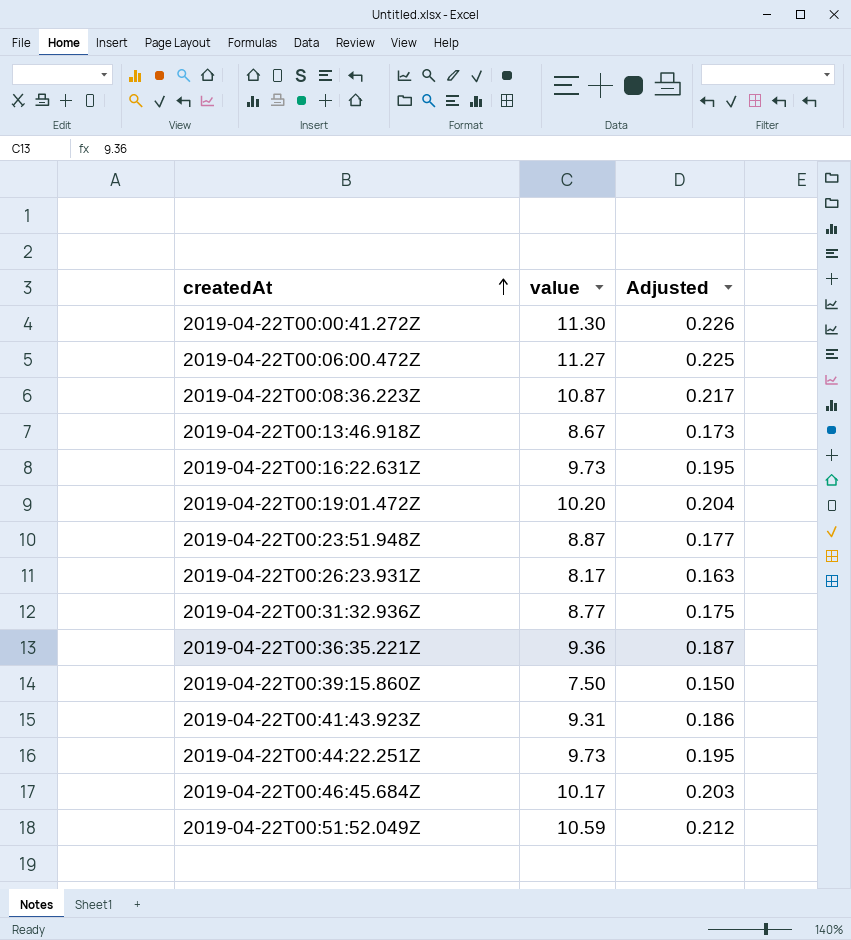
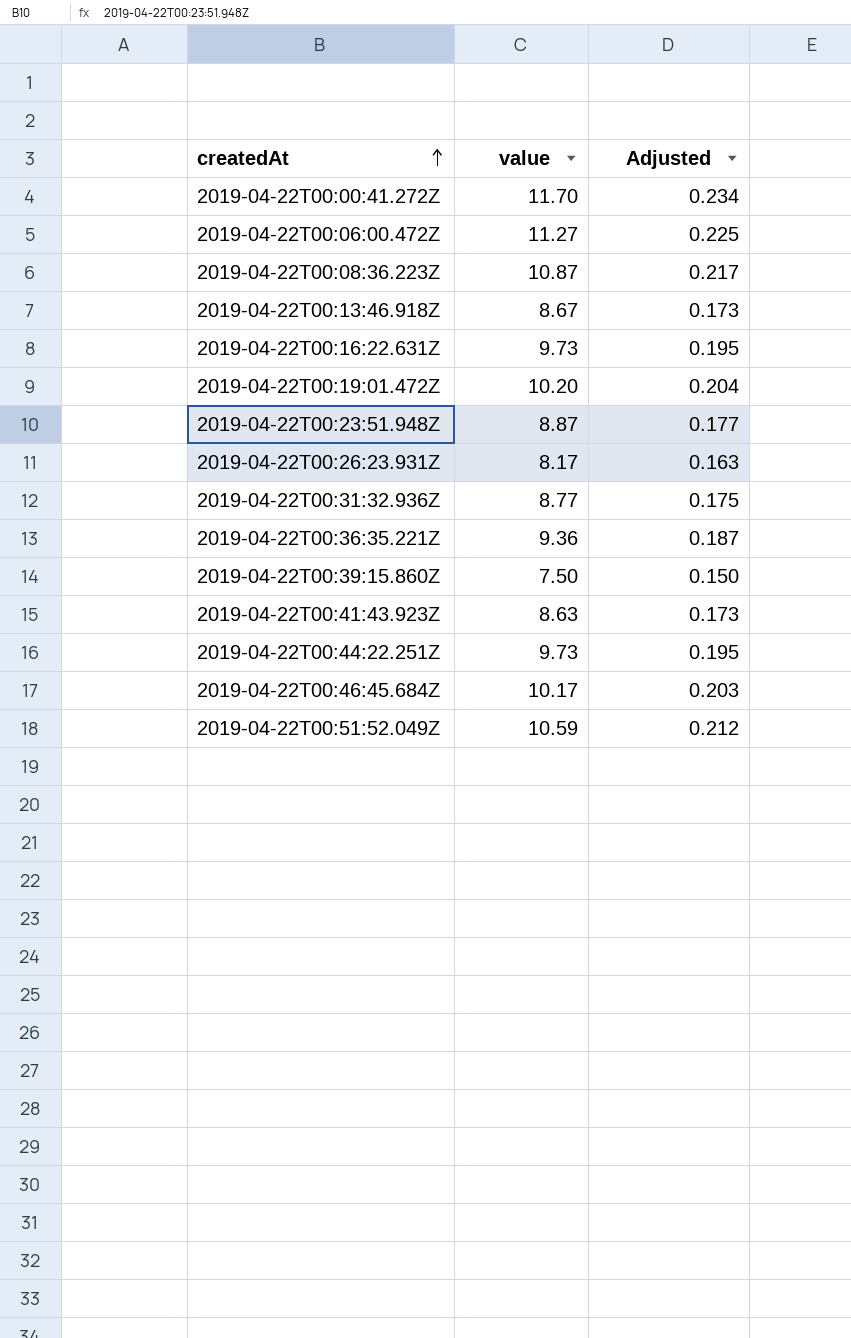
2019-04-22T00:00:41.272Z | value: 11.30 -> 11.70
2019-04-22T00:00:41.272Z | Adjusted: 0.226 -> 0.234
2019-04-22T00:41:43.923Z | value: 9.31 -> 8.63
2019-04-22T00:41:43.923Z | Adjusted: 0.186 -> 0.173

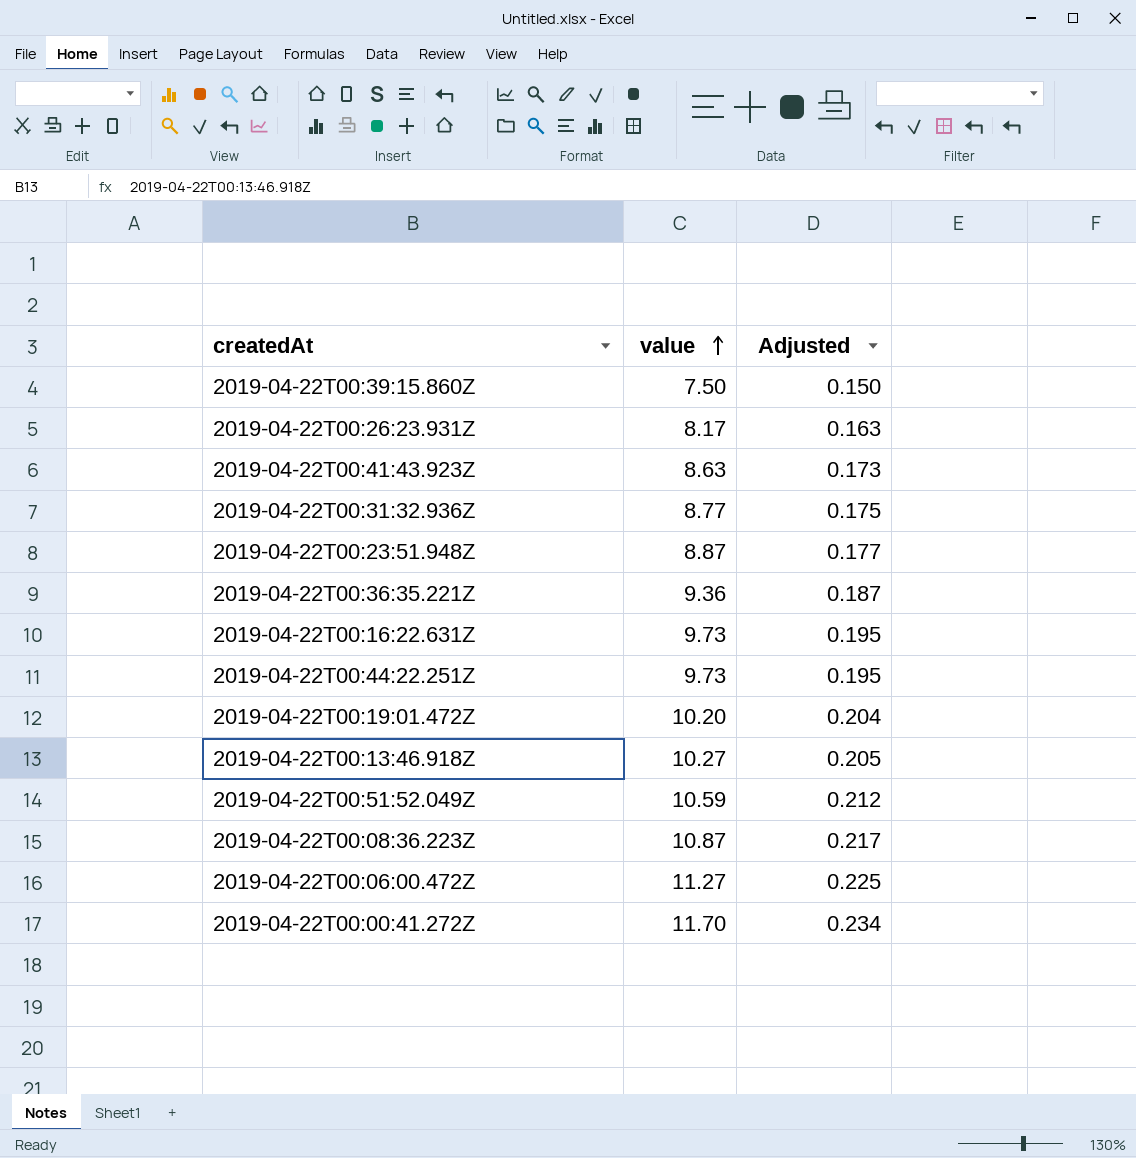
row order: createdAt ascending -> value ascending
row 2019-04-22T00:46:45.684Z: 10.17 | 0.203 -> none
2019-04-22T00:13:46.918Z | value: 8.67 -> 10.27
2019-04-22T00:13:46.918Z | Adjusted: 0.173 -> 0.205

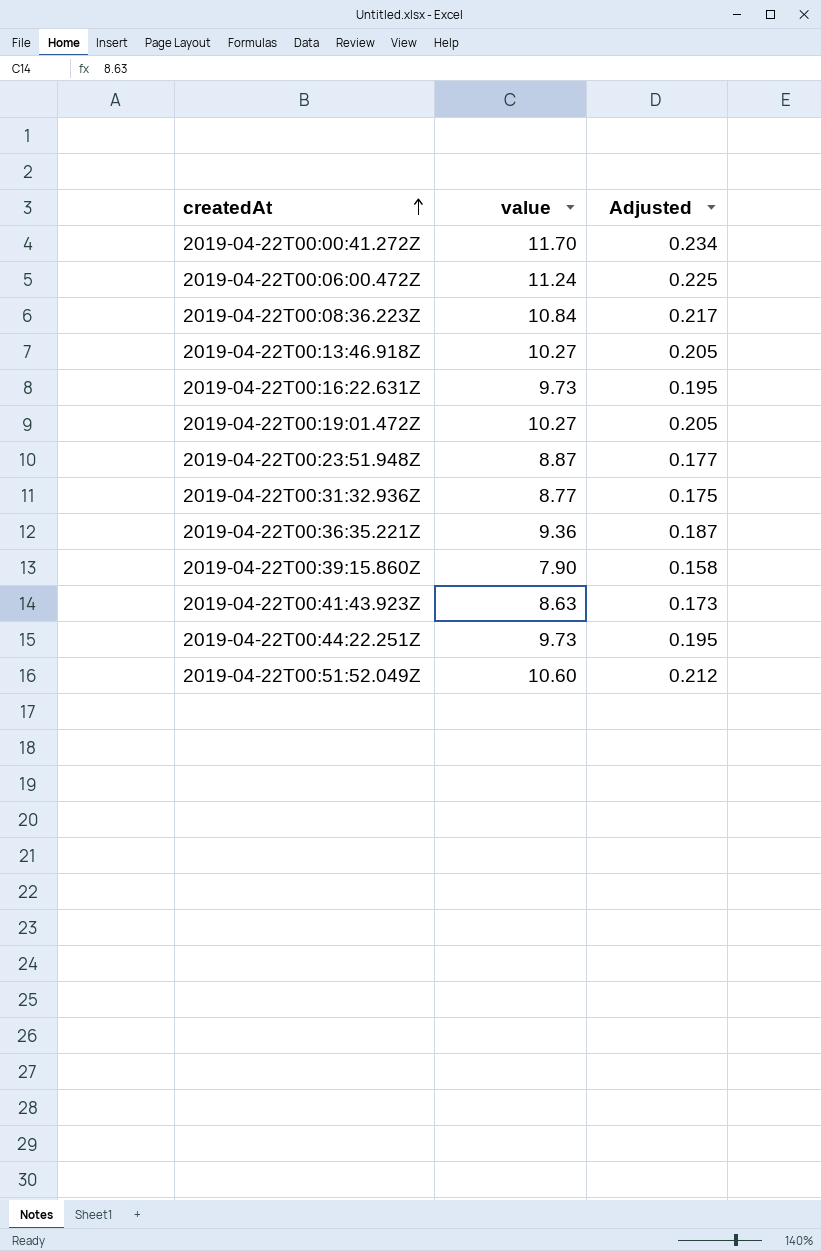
row order: value ascending -> createdAt ascending
row 2019-04-22T00:26:23.931Z: 8.17 | 0.163 -> none
2019-04-22T00:06:00.472Z | value: 11.27 -> 11.24
2019-04-22T00:08:36.223Z | value: 10.87 -> 10.84
2019-04-22T00:19:01.472Z | value: 10.20 -> 10.27
2019-04-22T00:19:01.472Z | Adjusted: 0.204 -> 0.205
2019-04-22T00:39:15.860Z | value: 7.50 -> 7.90
2019-04-22T00:39:15.860Z | Adjusted: 0.150 -> 0.158
2019-04-22T00:51:52.049Z | value: 10.59 -> 10.60

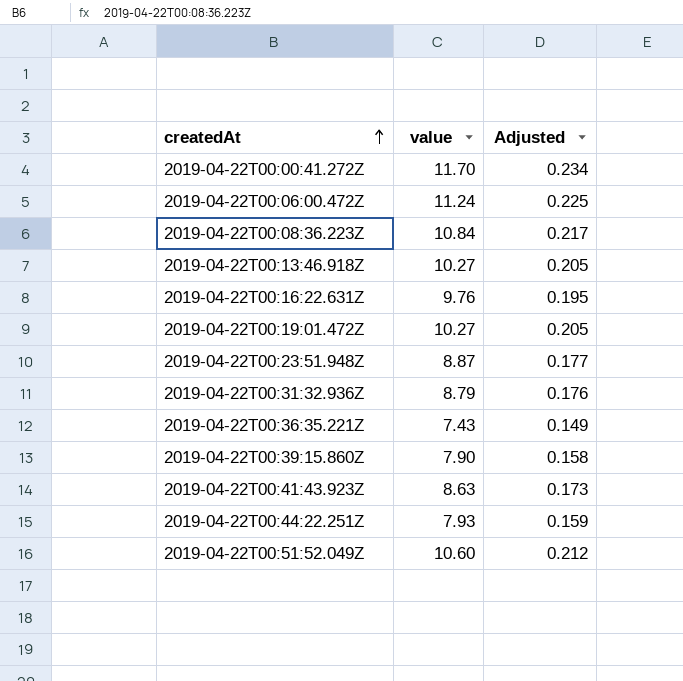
2019-04-22T00:16:22.631Z | value: 9.73 -> 9.76
2019-04-22T00:31:32.936Z | value: 8.77 -> 8.79
2019-04-22T00:31:32.936Z | Adjusted: 0.175 -> 0.176
2019-04-22T00:36:35.221Z | value: 9.36 -> 7.43
2019-04-22T00:36:35.221Z | Adjusted: 0.187 -> 0.149
2019-04-22T00:44:22.251Z | value: 9.73 -> 7.93
2019-04-22T00:44:22.251Z | Adjusted: 0.195 -> 0.159

